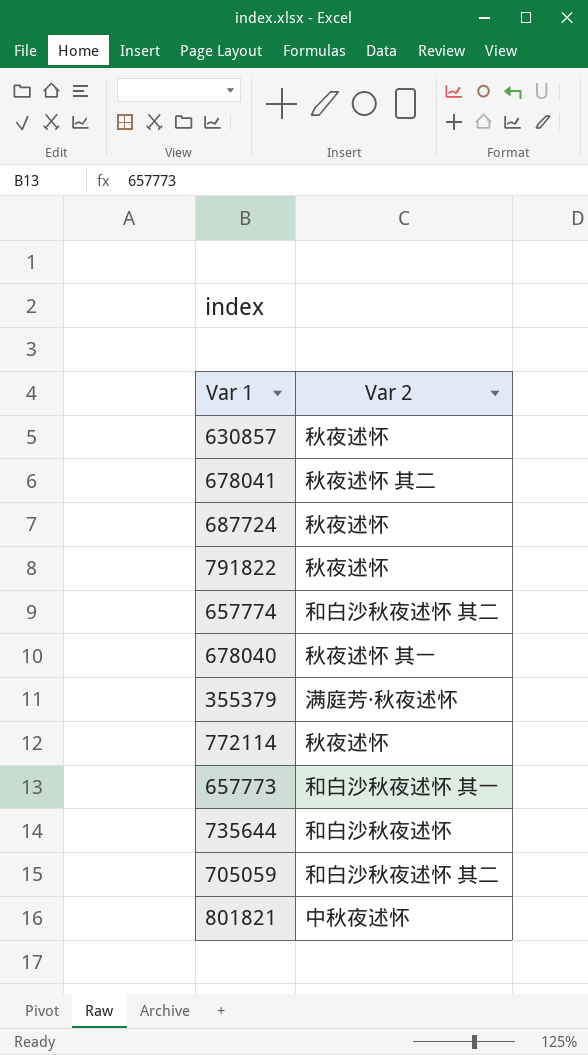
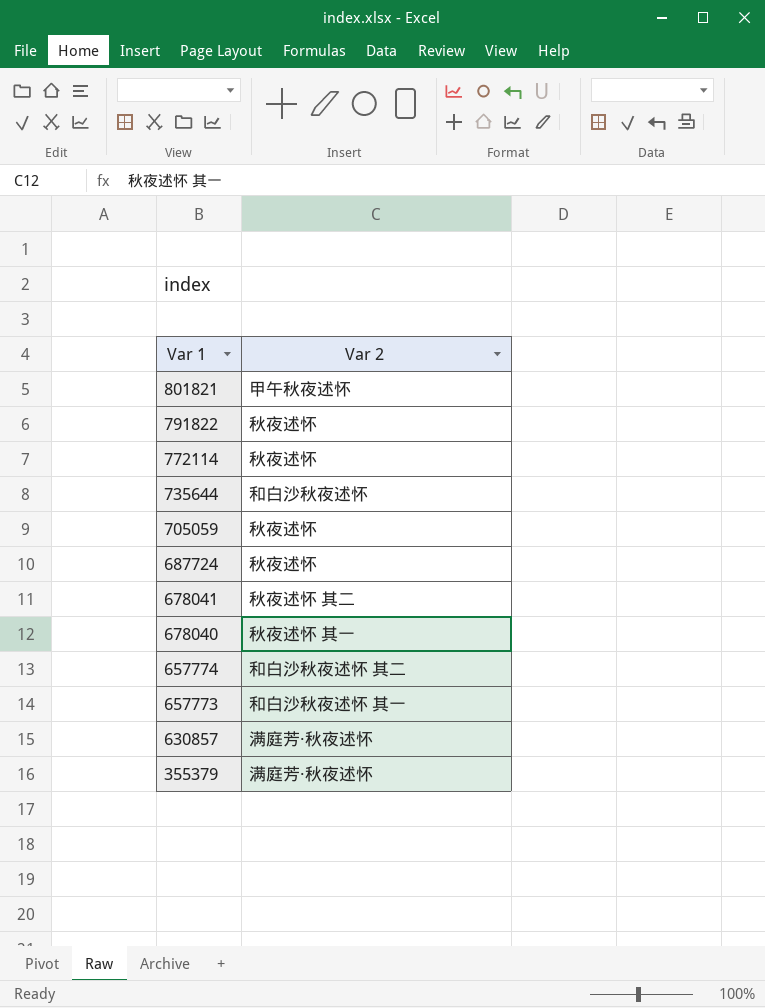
row order: none -> Var 1 descending
801821 | Var 2: 中秋夜述怀 -> 甲午秋夜述怀
705059 | Var 2: 和白沙秋夜述怀 其二 -> 秋夜述怀
630857 | Var 2: 秋夜述怀 -> 满庭芳·秋夜述怀

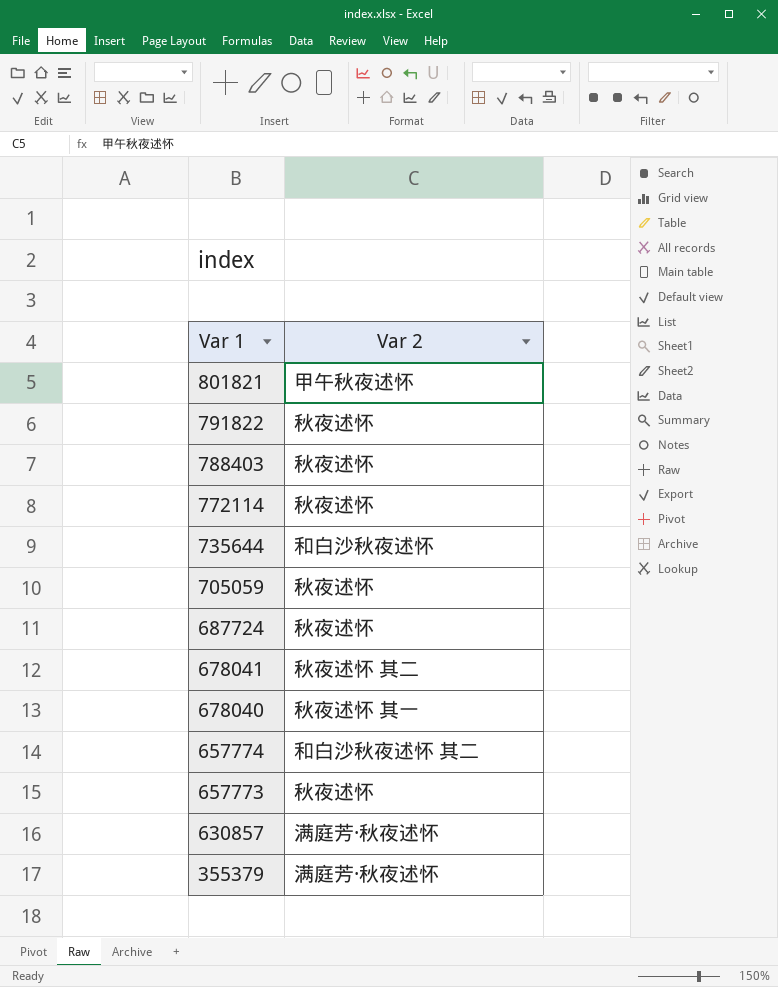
row 788403: none -> 秋夜述怀
657773 | Var 2: 和白沙秋夜述怀 其一 -> 秋夜述怀

